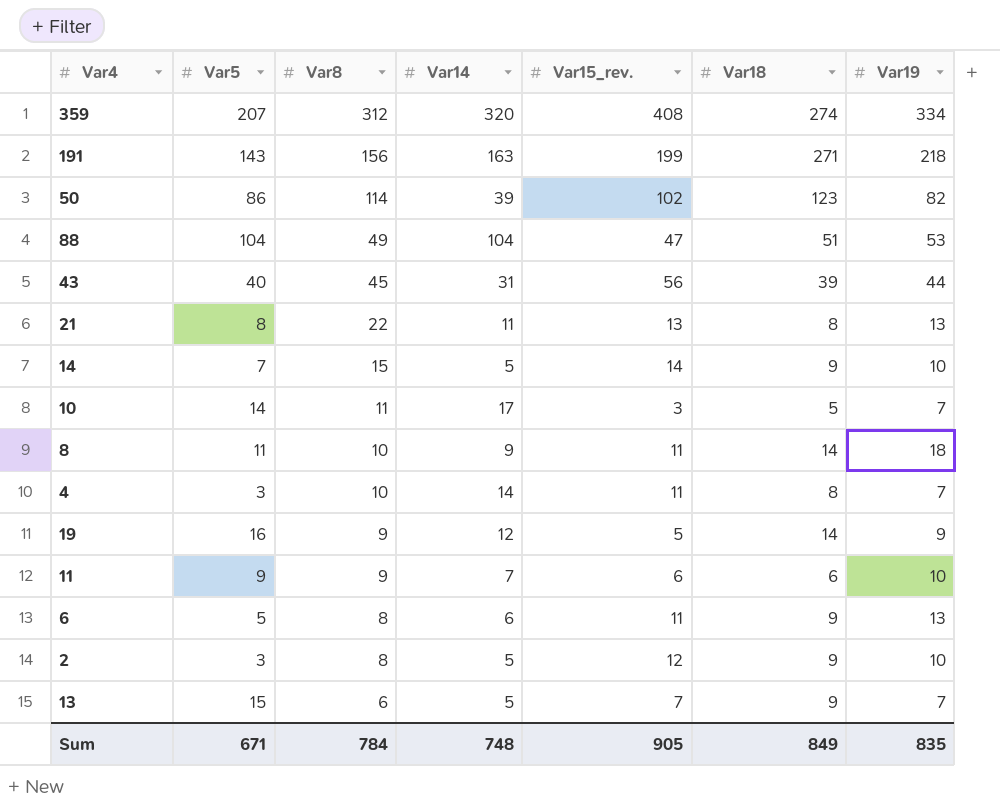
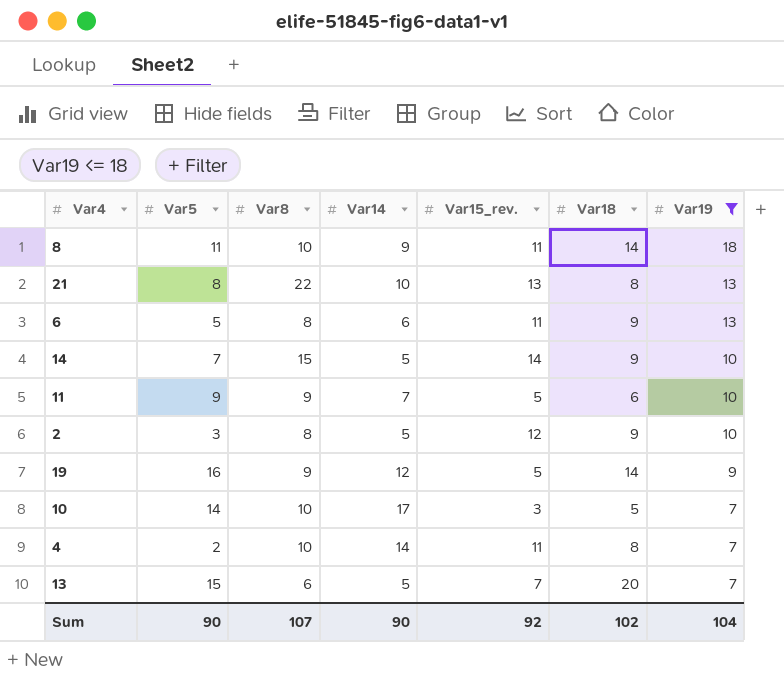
filter: none -> Var19 <= 18
row order: Var8 descending -> Var19 descending
21 | Var14: 11 -> 10
11 | Var15_rev.: 6 -> 5
10 | Var8: 11 -> 10
4 | Var5: 3 -> 2
13 | Var18: 9 -> 20
Sum | Var5: 671 -> 90
Sum | Var8: 784 -> 107
Sum | Var14: 748 -> 90
Sum | Var15_rev.: 905 -> 92
Sum | Var18: 849 -> 102
Sum | Var19: 835 -> 104

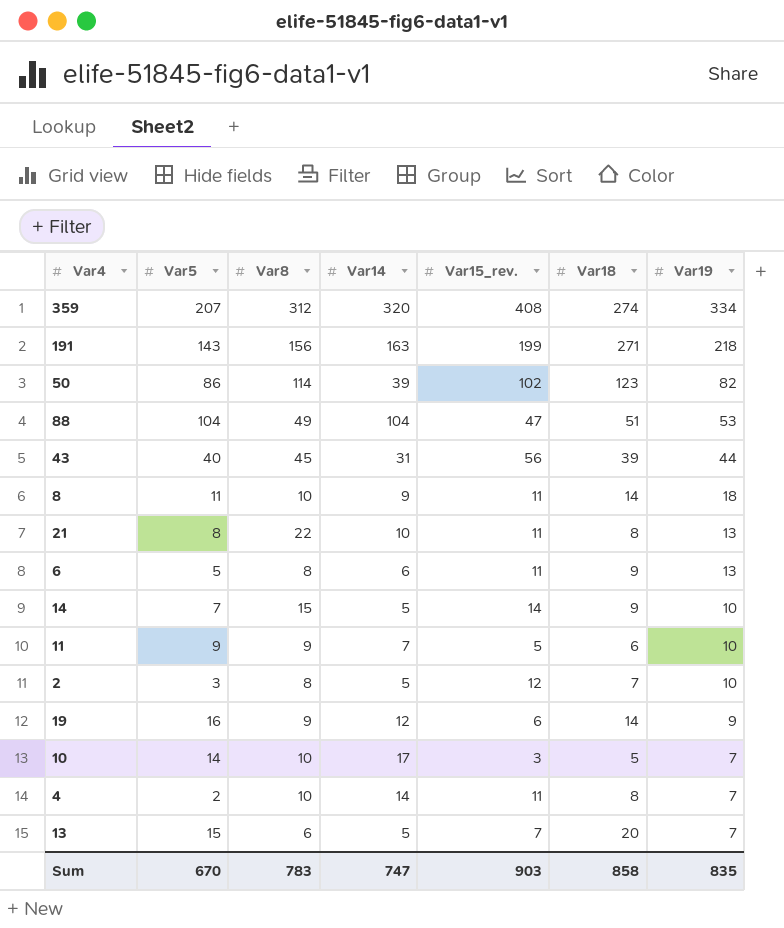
filter: Var19 <= 18 -> none
21 | Var15_rev.: 13 -> 11
2 | Var18: 9 -> 7
19 | Var15_rev.: 5 -> 6
Sum | Var5: 90 -> 670
Sum | Var8: 107 -> 783
Sum | Var14: 90 -> 747
Sum | Var15_rev.: 92 -> 903
Sum | Var18: 102 -> 858
Sum | Var19: 104 -> 835

